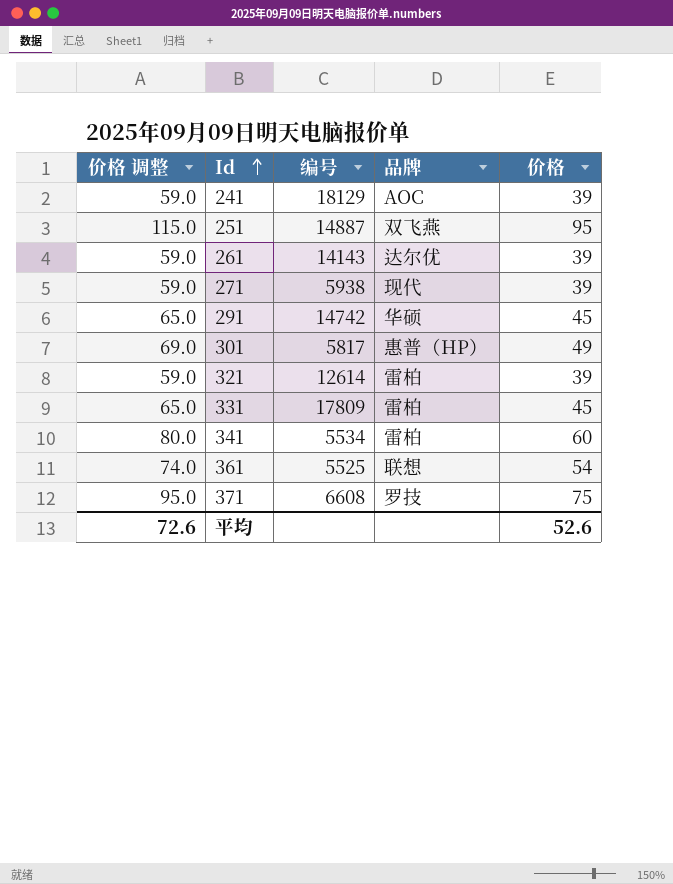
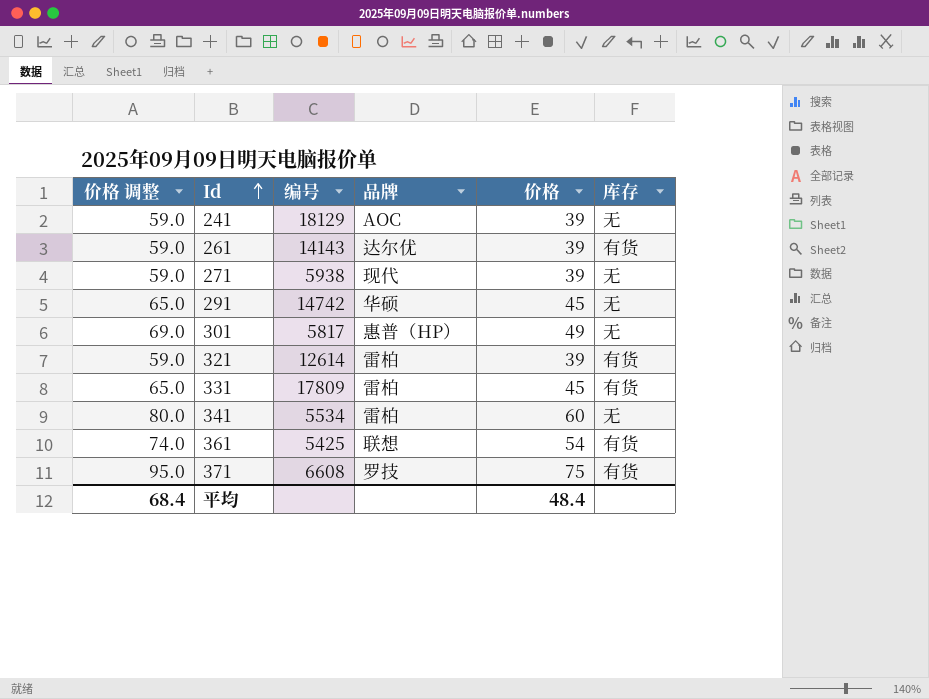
column 库存 | position: none -> 6
row 251: 115.0 | 14887 | 双飞燕 | 95 -> none
361 | 编号: 5525 -> 5425
平均 | 价格 调整: 72.6 -> 68.4
平均 | 价格: 52.6 -> 48.4

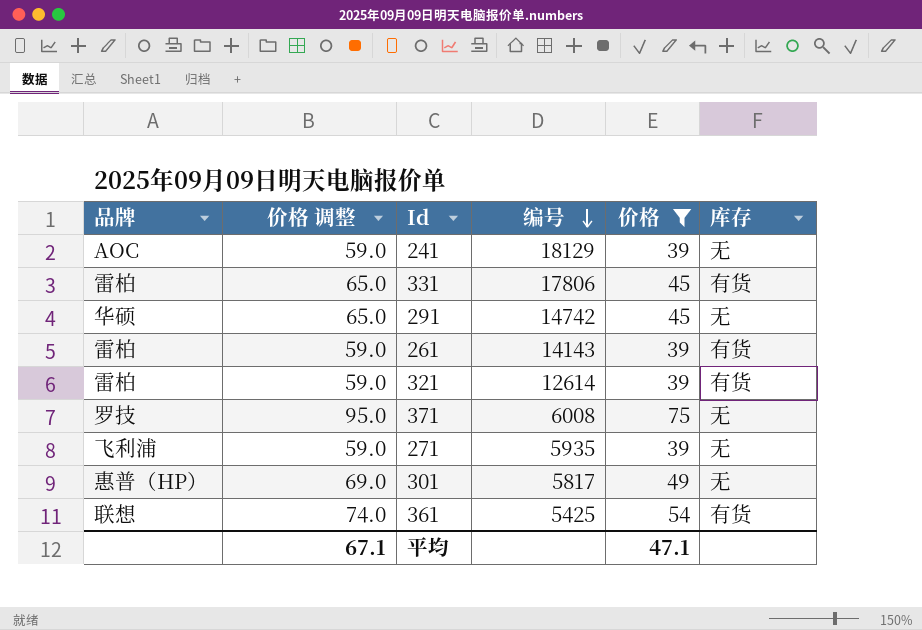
filter: none -> 价格 != 60
row order: Id ascending -> 编号 descending
column 品牌 | position: 4 -> 1
331 | 编号: 17809 -> 17806
261 | 品牌: 达尔优 -> 雷柏
371 | 编号: 6608 -> 6008
371 | 库存: 有货 -> 无
271 | 品牌: 现代 -> 飞利浦
271 | 编号: 5938 -> 5935
平均 | 价格 调整: 68.4 -> 67.1
平均 | 价格: 48.4 -> 47.1

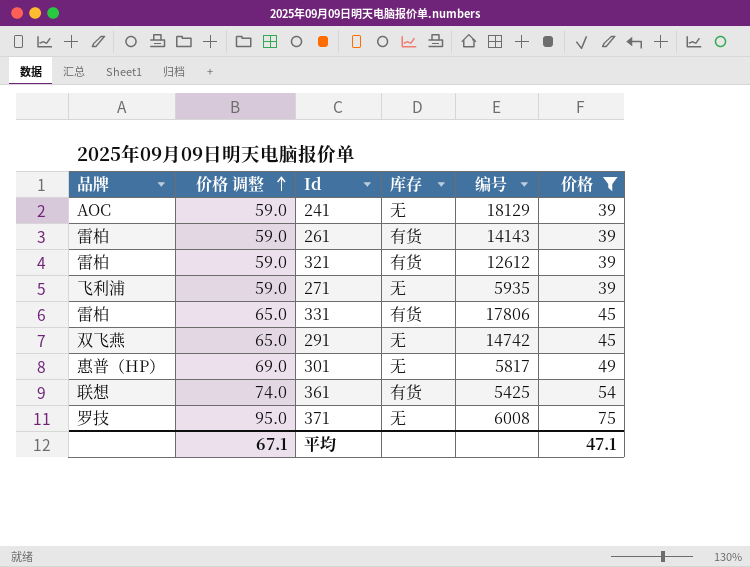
row order: 编号 descending -> 价格 调整 ascending
column 库存 | position: 6 -> 4
321 | 编号: 12614 -> 12612
291 | 品牌: 华硕 -> 双飞燕

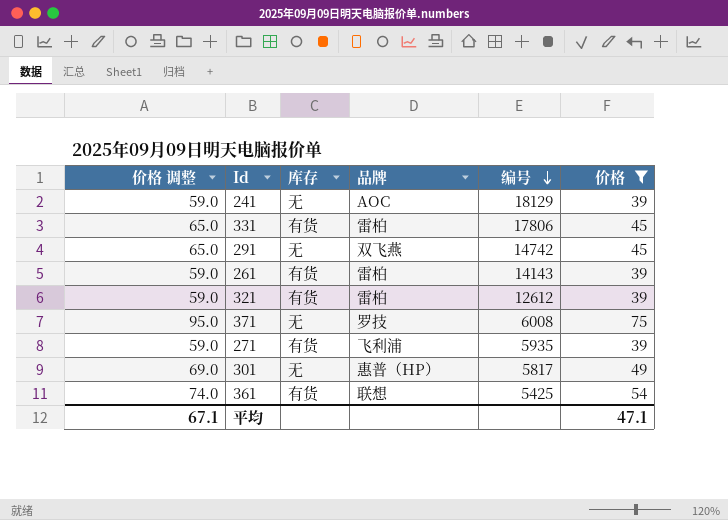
row order: 价格 调整 ascending -> 编号 descending
column 品牌 | position: 1 -> 4
271 | 库存: 无 -> 有货

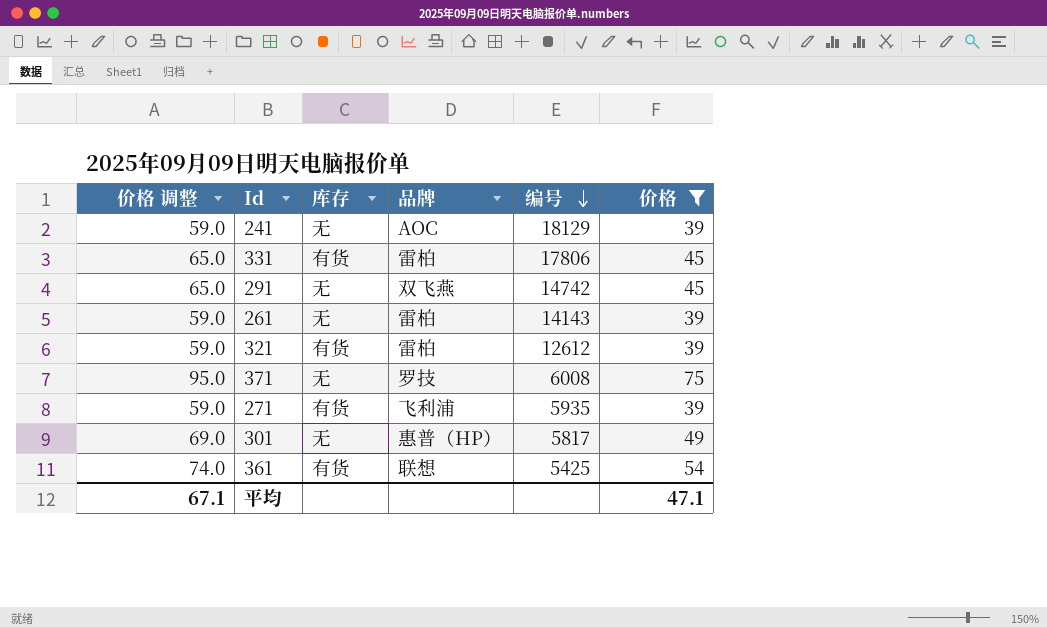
261 | 库存: 有货 -> 无

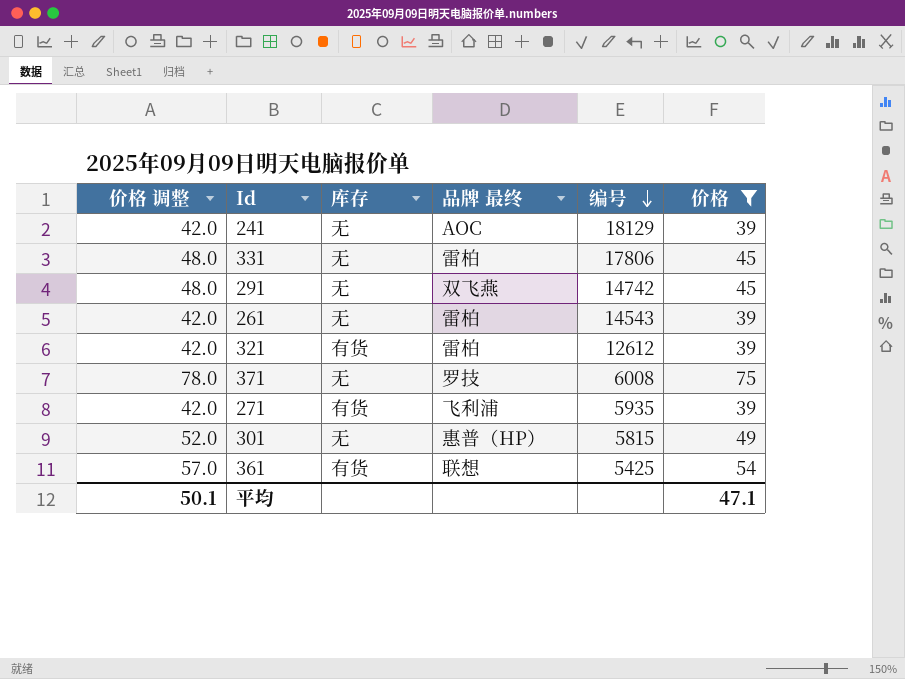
column 价格 调整 | formula: [价格] + 20 -> [价格] + 3
column name: 品牌 -> 品牌 最终
331 | 库存: 有货 -> 无
261 | 编号: 14143 -> 14543
301 | 编号: 5817 -> 5815
平均 | 价格 调整: 67.1 -> 50.1

